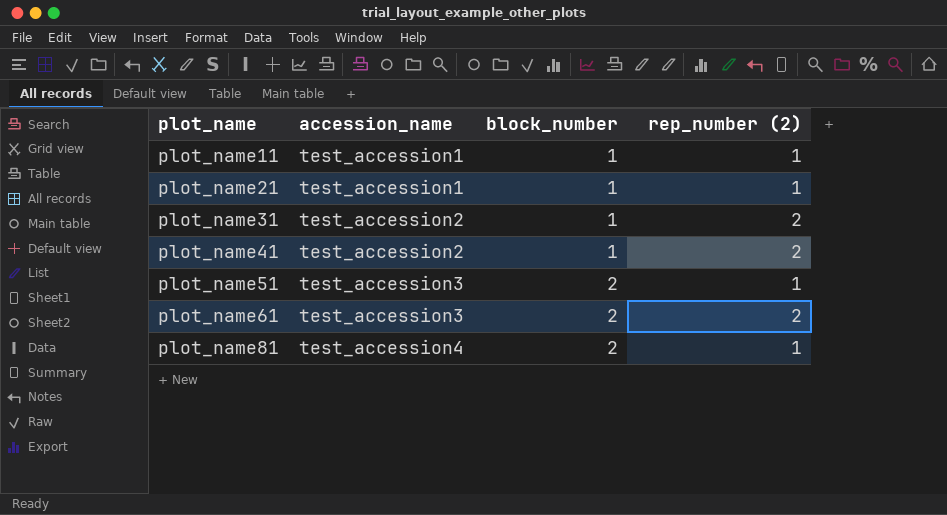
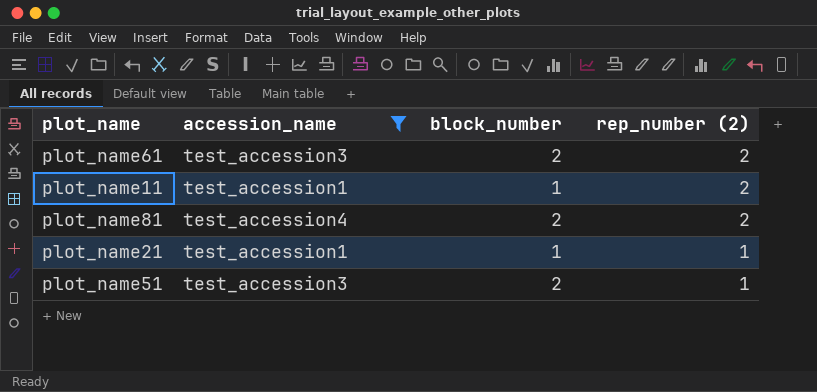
filter: none -> accession_name != test_accession2
row order: plot_name ascending -> rep_number (2) descending
plot_name11 | rep_number (2): 1 -> 2
plot_name81 | rep_number (2): 1 -> 2

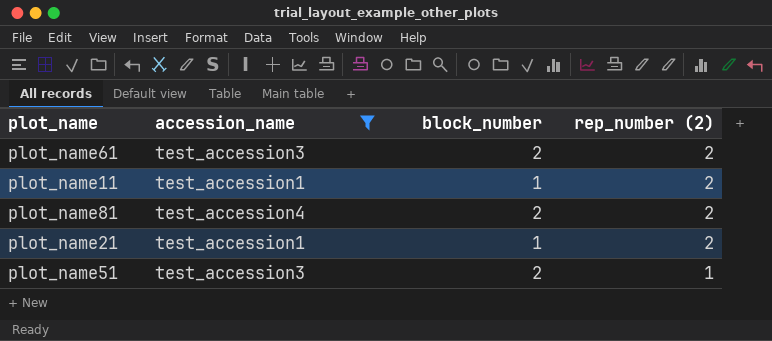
plot_name21 | rep_number (2): 1 -> 2

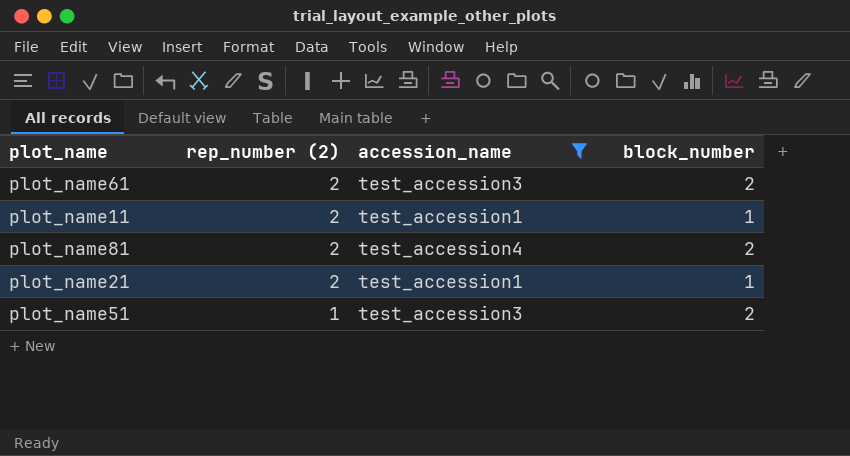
column rep_number (2) | position: 4 -> 2

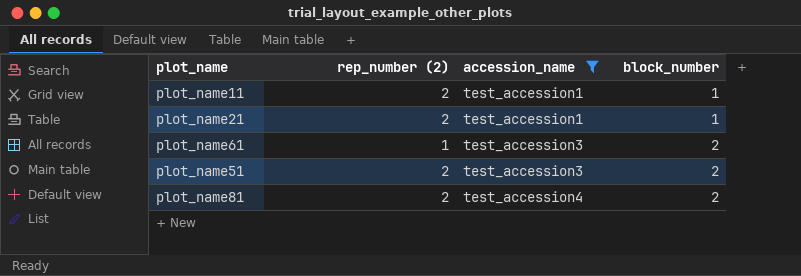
row order: rep_number (2) descending -> accession_name ascending
plot_name61 | rep_number (2): 2 -> 1
plot_name51 | rep_number (2): 1 -> 2

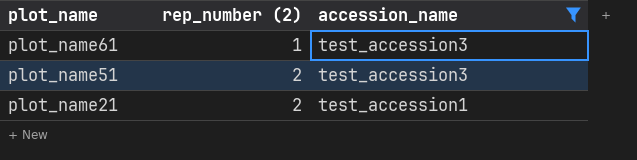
row order: accession_name ascending -> plot_name descending
column block_number | position: 4 -> none
row plot_name11: 2 | test_accession1 | 1 -> none
row plot_name81: 2 | test_accession4 | 2 -> none

